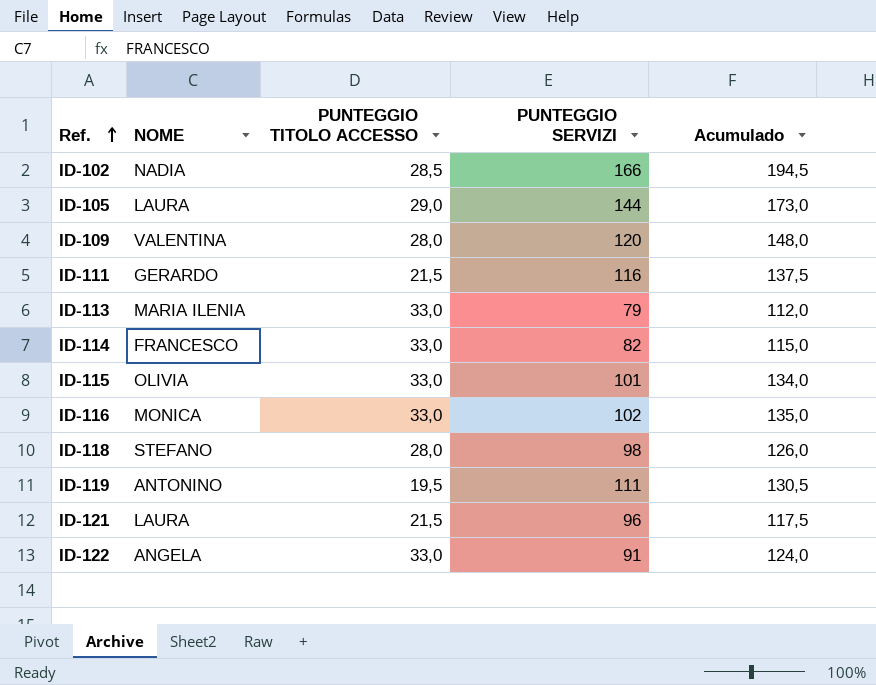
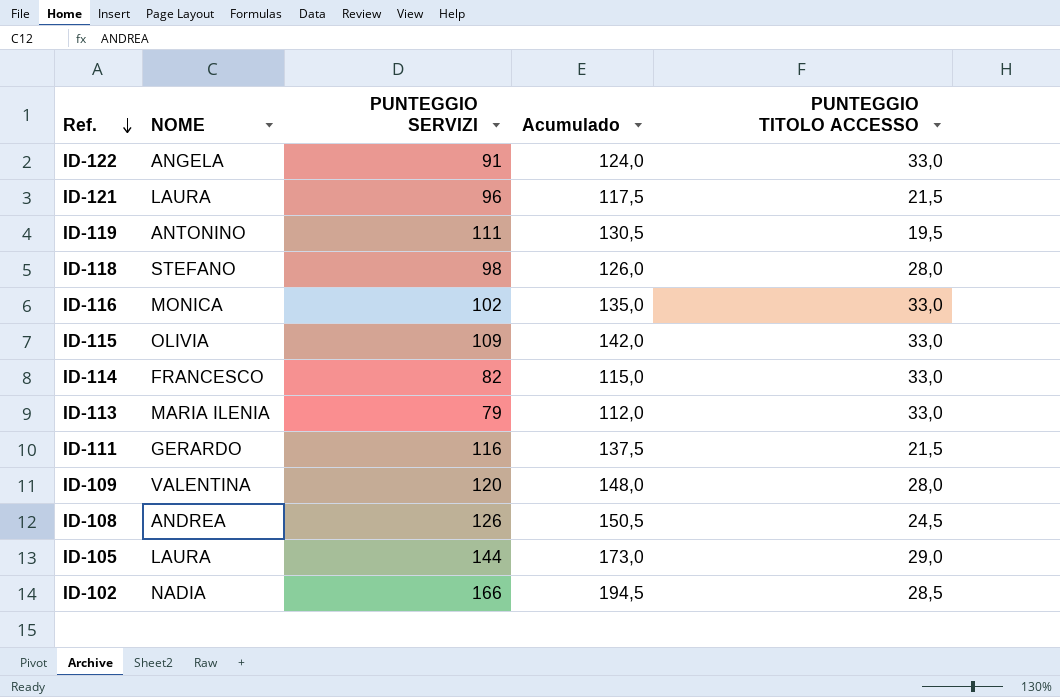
row order: Ref. ascending -> Ref. descending
column PUNTEGGIO TITOLO ACCESSO | position: 3 -> 5
ID-115 | PUNTEGGIO SERVIZI: 101 -> 109
ID-115 | Acumulado: 134,0 -> 142,0
row ID-108: none -> ANDREA | 126 | 150,5 | 24,5

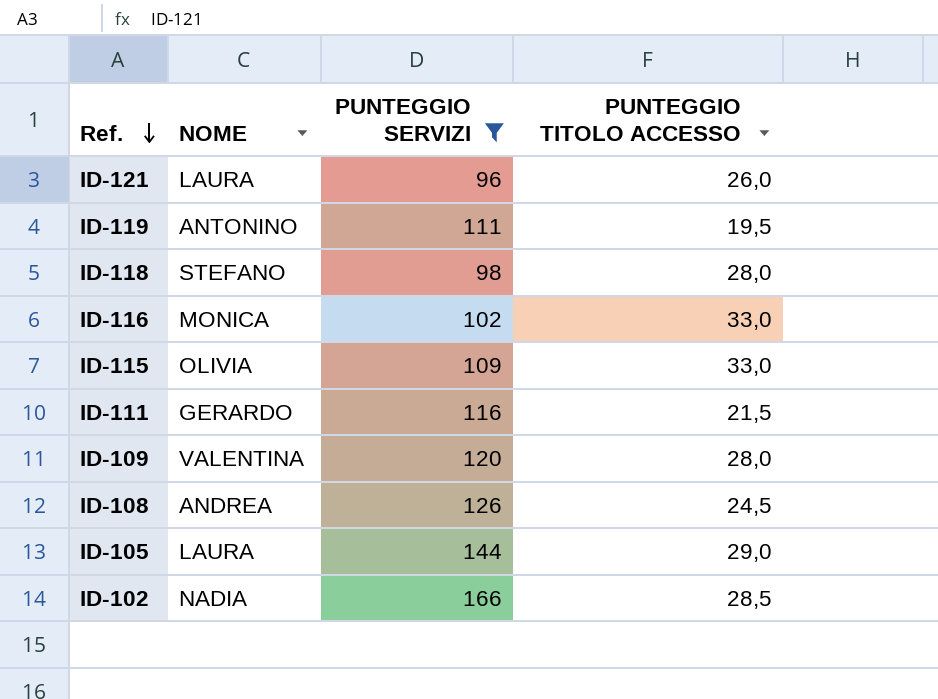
filter: none -> PUNTEGGIO SERVIZI >= 96
column Acumulado | formula: [PUNTEGGIO SERVIZI] + [PUNTEGGIO TITOLO ACCESSO] -> none
ID-121 | PUNTEGGIO TITOLO ACCESSO: 21,5 -> 26,0

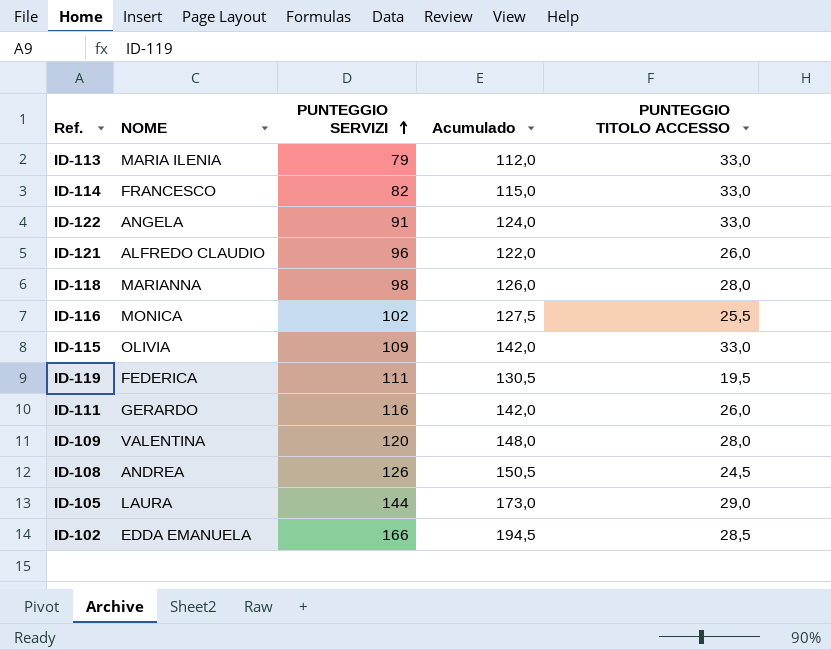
filter: PUNTEGGIO SERVIZI >= 96 -> none
row order: Ref. descending -> PUNTEGGIO SERVIZI ascending
column Acumulado | formula: none -> [PUNTEGGIO SERVIZI] + [PUNTEGGIO TITOLO ACCESSO]
ID-121 | NOME: LAURA -> ALFREDO CLAUDIO
ID-118 | NOME: STEFANO -> MARIANNA
ID-116 | PUNTEGGIO TITOLO ACCESSO: 33,0 -> 25,5
ID-119 | NOME: ANTONINO -> FEDERICA
ID-111 | PUNTEGGIO TITOLO ACCESSO: 21,5 -> 26,0
ID-102 | NOME: NADIA -> EDDA EMANUELA

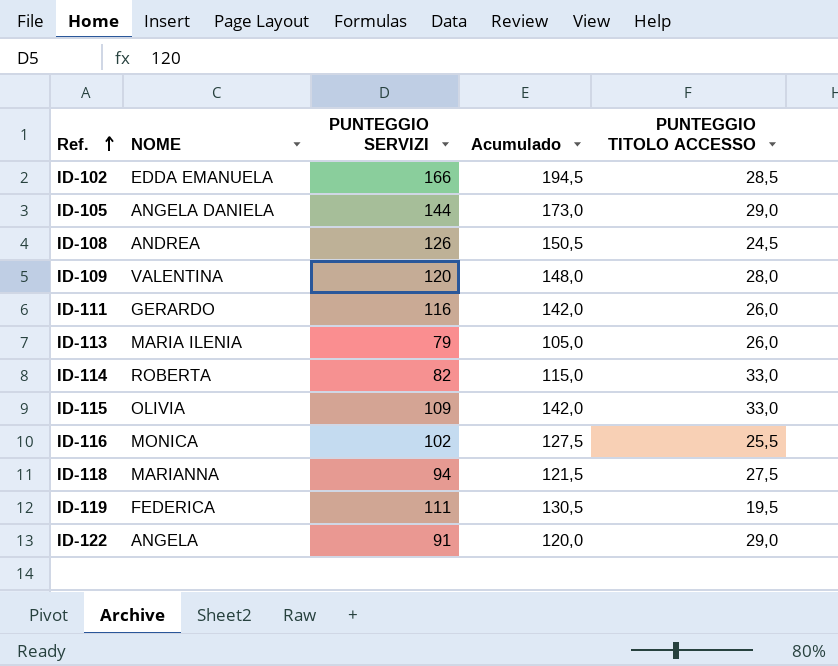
row order: PUNTEGGIO SERVIZI ascending -> Ref. ascending
row ID-121: ALFREDO CLAUDIO | 96 | 122,0 | 26,0 -> none
ID-105 | NOME: LAURA -> ANGELA DANIELA
ID-113 | Acumulado: 112,0 -> 105,0
ID-113 | PUNTEGGIO TITOLO ACCESSO: 33,0 -> 26,0
ID-114 | NOME: FRANCESCO -> ROBERTA
ID-118 | PUNTEGGIO SERVIZI: 98 -> 94
ID-118 | Acumulado: 126,0 -> 121,5
ID-118 | PUNTEGGIO TITOLO ACCESSO: 28,0 -> 27,5
ID-122 | Acumulado: 124,0 -> 120,0
ID-122 | PUNTEGGIO TITOLO ACCESSO: 33,0 -> 29,0

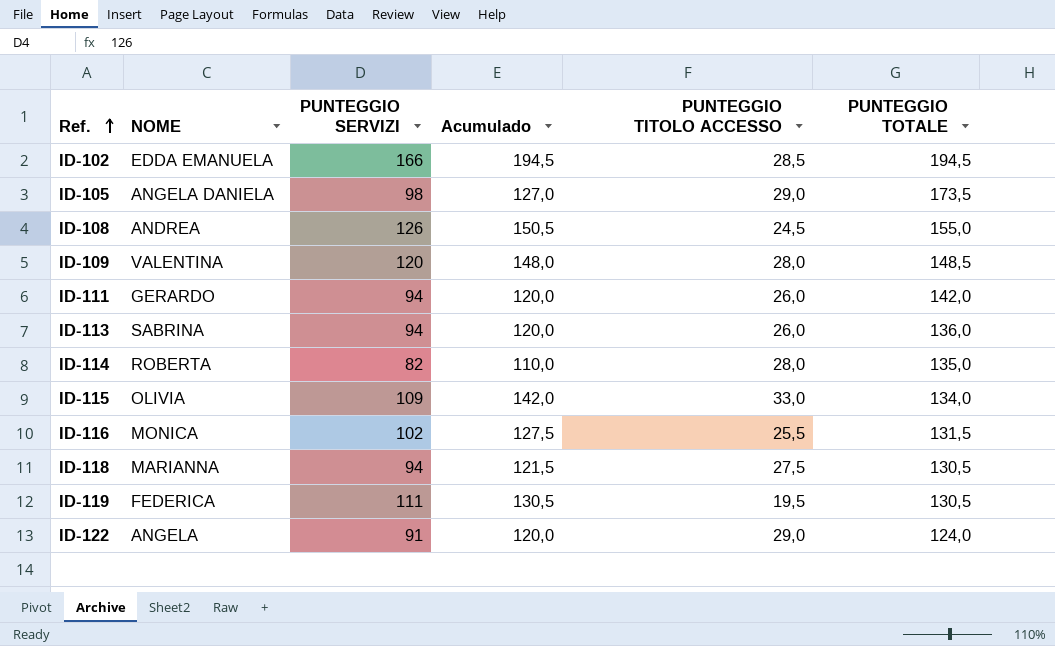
column PUNTEGGIO TOTALE | position: none -> 6
ID-105 | PUNTEGGIO SERVIZI: 144 -> 98
ID-105 | Acumulado: 173,0 -> 127,0
ID-111 | PUNTEGGIO SERVIZI: 116 -> 94
ID-111 | Acumulado: 142,0 -> 120,0
ID-113 | NOME: MARIA ILENIA -> SABRINA
ID-113 | PUNTEGGIO SERVIZI: 79 -> 94
ID-113 | Acumulado: 105,0 -> 120,0
ID-114 | Acumulado: 115,0 -> 110,0
ID-114 | PUNTEGGIO TITOLO ACCESSO: 33,0 -> 28,0

